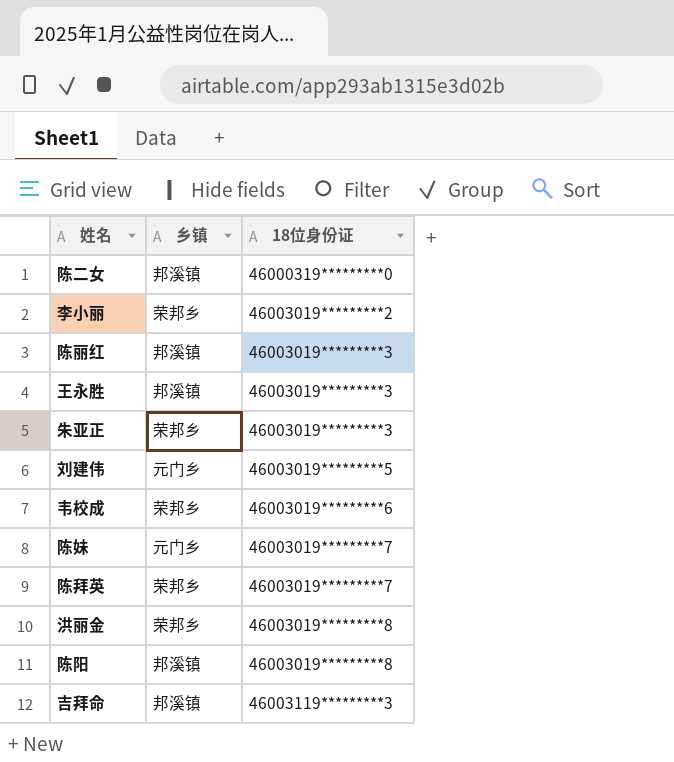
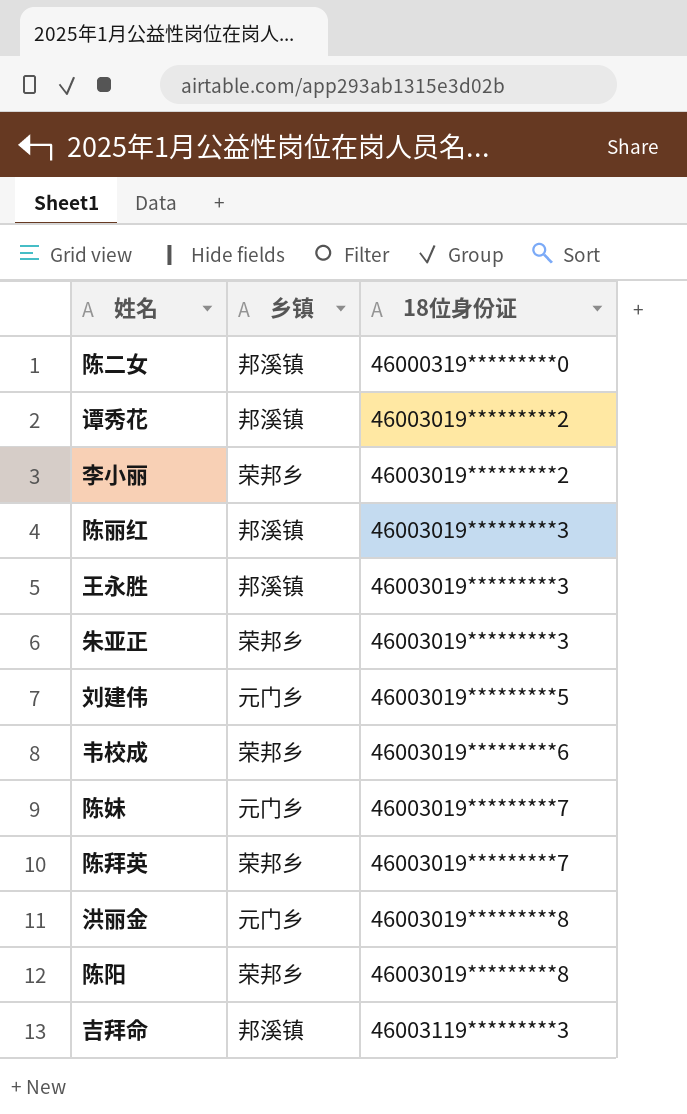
row 谭秀花: none -> 邦溪镇 | 46003019*********2
洪丽金 | 乡镇: 荣邦乡 -> 元门乡
陈阳 | 乡镇: 邦溪镇 -> 荣邦乡

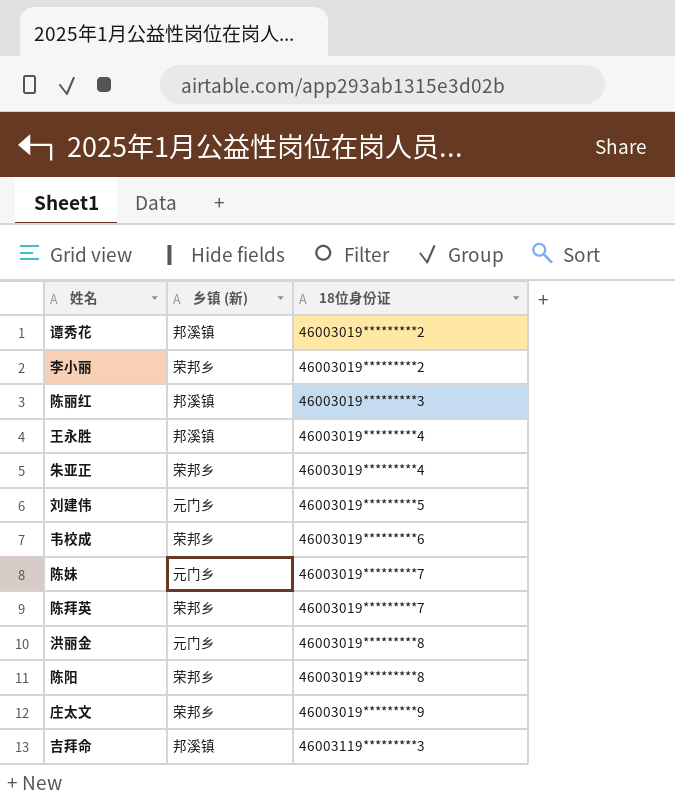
column name: 乡镇 -> 乡镇 (新)
row 陈二女: 邦溪镇 | 46000319*********0 -> none
王永胜 | 18位身份证: 46003019*********3 -> 46003019*********4
朱亚正 | 18位身份证: 46003019*********3 -> 46003019*********4
row 庄太文: none -> 荣邦乡 | 46003019*********9

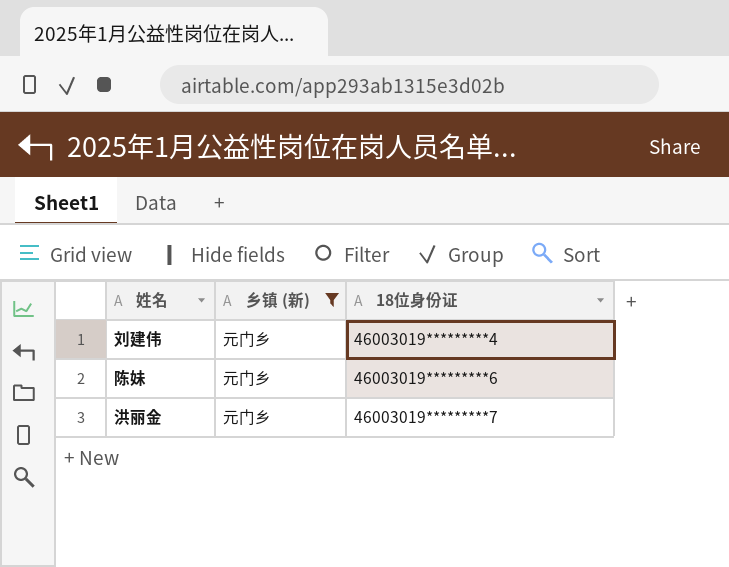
filter: none -> 乡镇 (新) = 元门乡
刘建伟 | 18位身份证: 46003019*********5 -> 46003019*********4
陈妹 | 18位身份证: 46003019*********7 -> 46003019*********6
洪丽金 | 18位身份证: 46003019*********8 -> 46003019*********7

